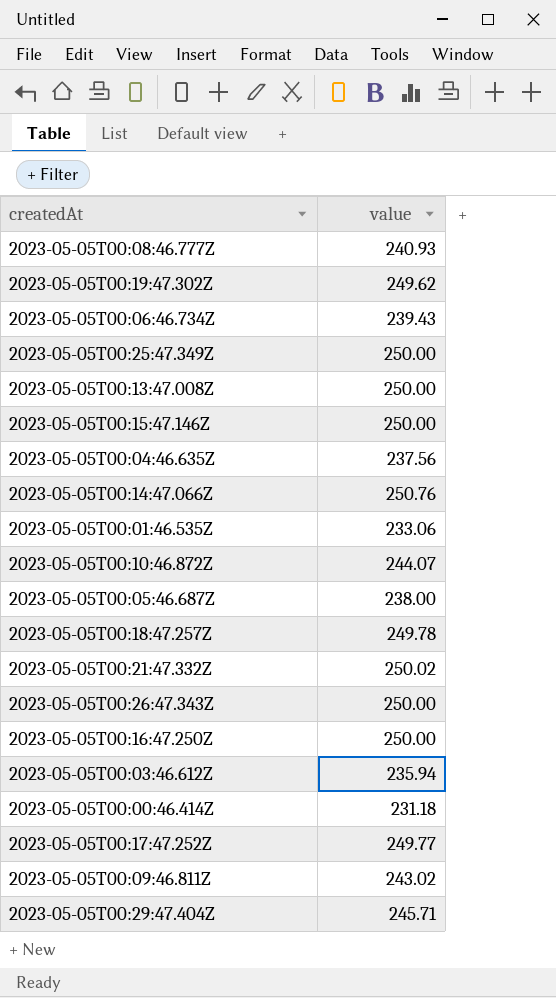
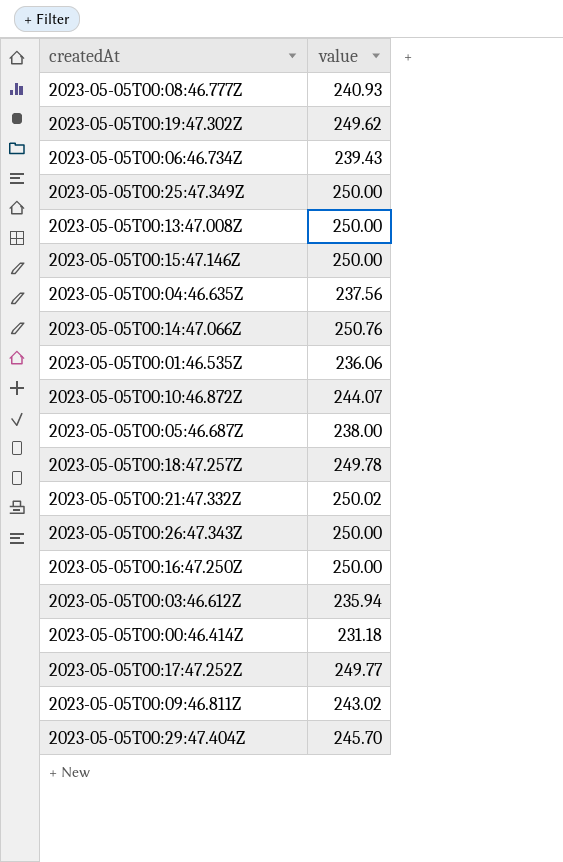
2023-05-05T00:01:46.535Z | value: 233.06 -> 236.06
2023-05-05T00:29:47.404Z | value: 245.71 -> 245.70

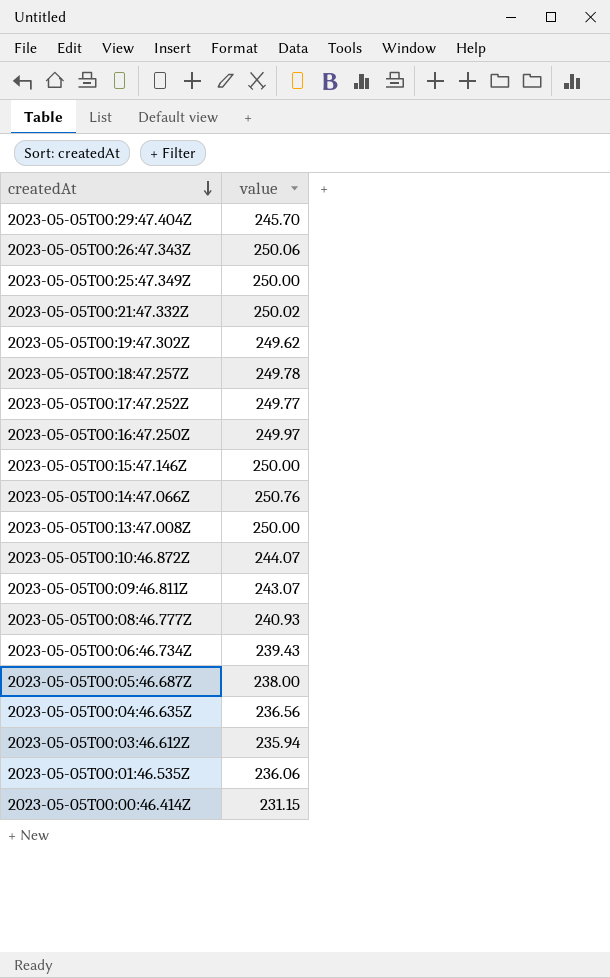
row order: none -> createdAt descending
2023-05-05T00:26:47.343Z | value: 250.00 -> 250.06
2023-05-05T00:16:47.250Z | value: 250.00 -> 249.97
2023-05-05T00:09:46.811Z | value: 243.02 -> 243.07
2023-05-05T00:04:46.635Z | value: 237.56 -> 236.56
2023-05-05T00:00:46.414Z | value: 231.18 -> 231.15

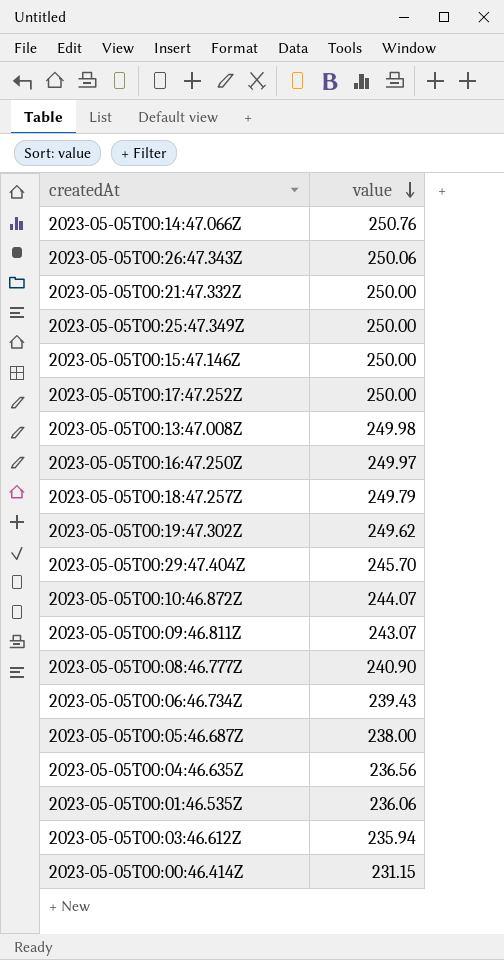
row order: createdAt descending -> value descending
2023-05-05T00:21:47.332Z | value: 250.02 -> 250.00
2023-05-05T00:17:47.252Z | value: 249.77 -> 250.00
2023-05-05T00:13:47.008Z | value: 250.00 -> 249.98
2023-05-05T00:18:47.257Z | value: 249.78 -> 249.79
2023-05-05T00:08:46.777Z | value: 240.93 -> 240.90

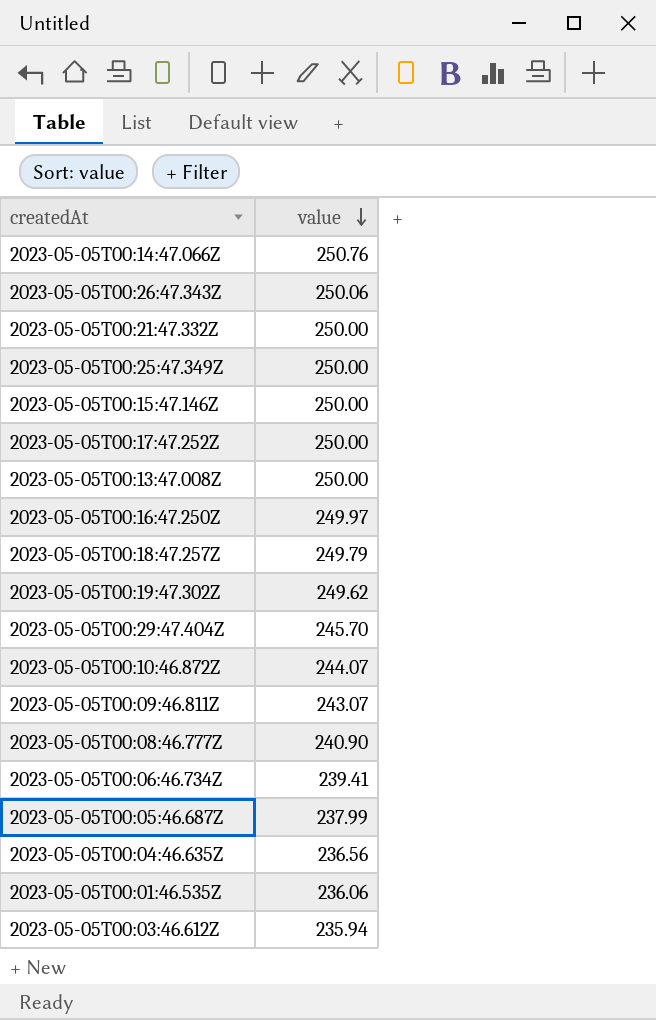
row 2023-05-05T00:00:46.414Z: 231.15 -> none
2023-05-05T00:13:47.008Z | value: 249.98 -> 250.00
2023-05-05T00:06:46.734Z | value: 239.43 -> 239.41
2023-05-05T00:05:46.687Z | value: 238.00 -> 237.99

